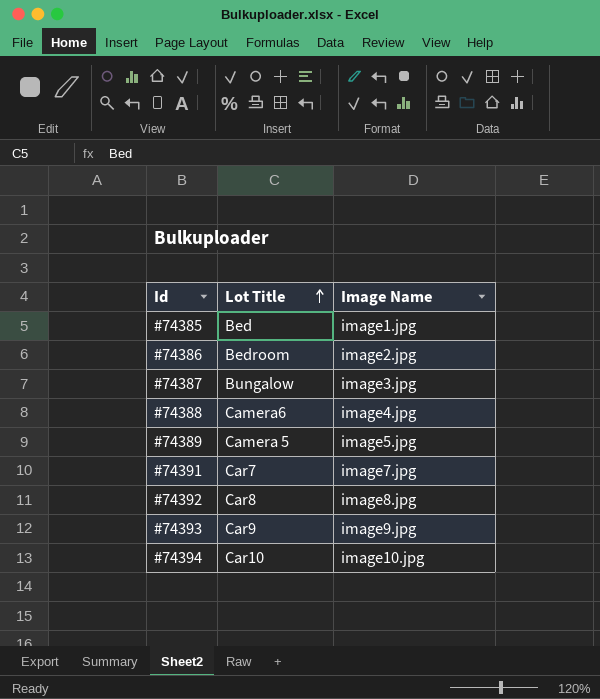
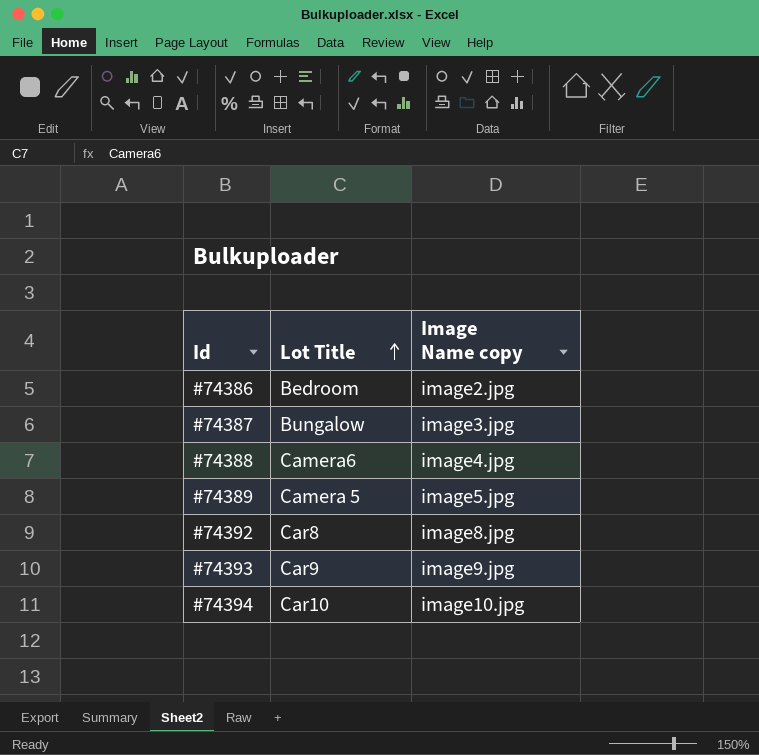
column name: Image Name -> Image Name copy
row #74385: Bed | image1.jpg -> none
row #74391: Car7 | image7.jpg -> none

